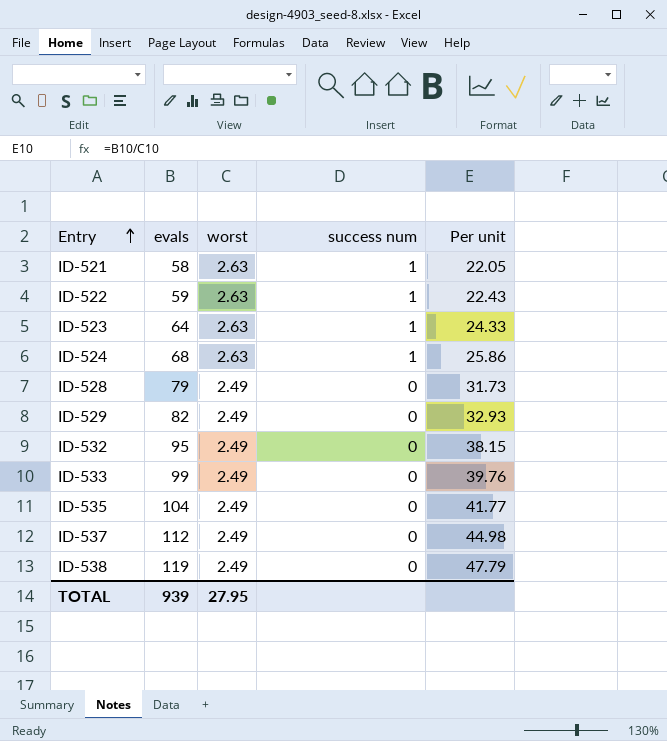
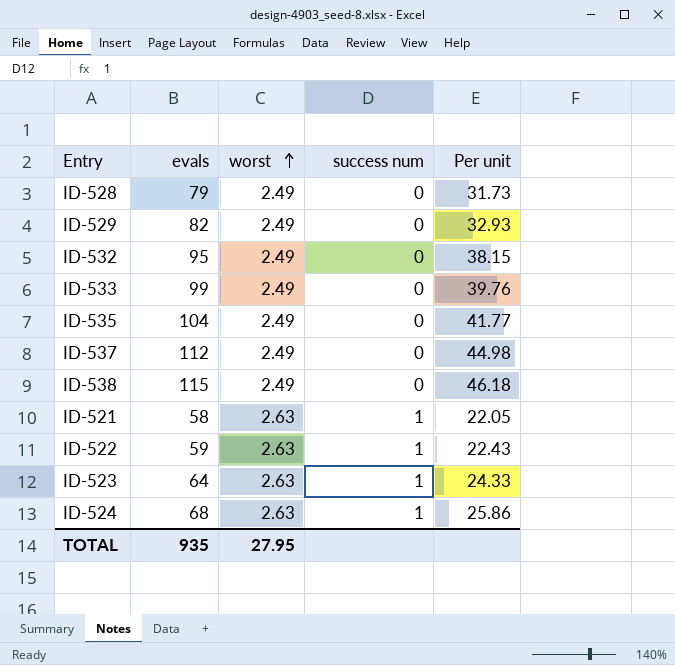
row order: Entry ascending -> worst ascending
ID-538 | evals: 119 -> 115
ID-538 | Per unit: 47.79 -> 46.18
TOTAL | evals: 939 -> 935

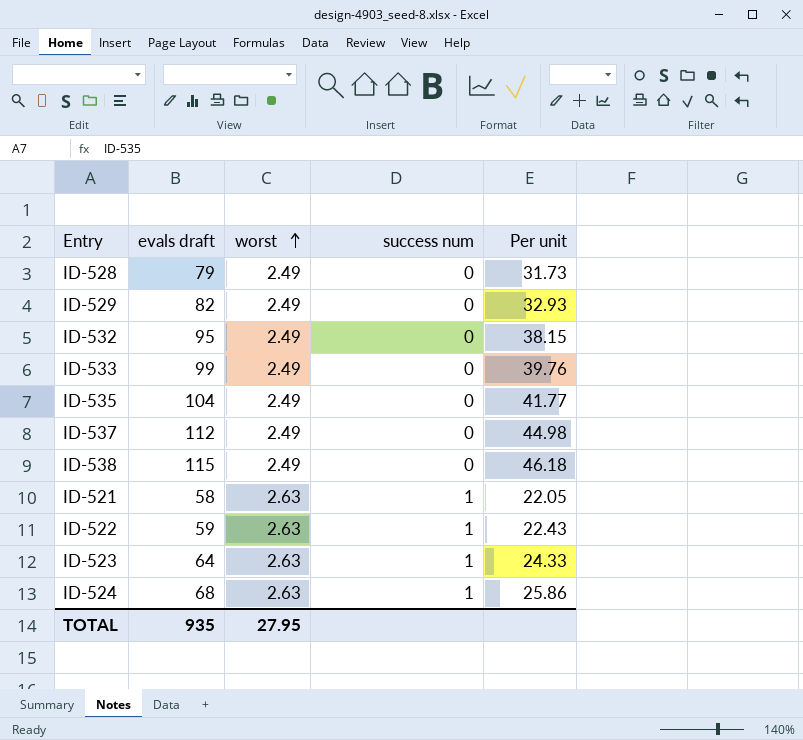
column name: evals -> evals draft

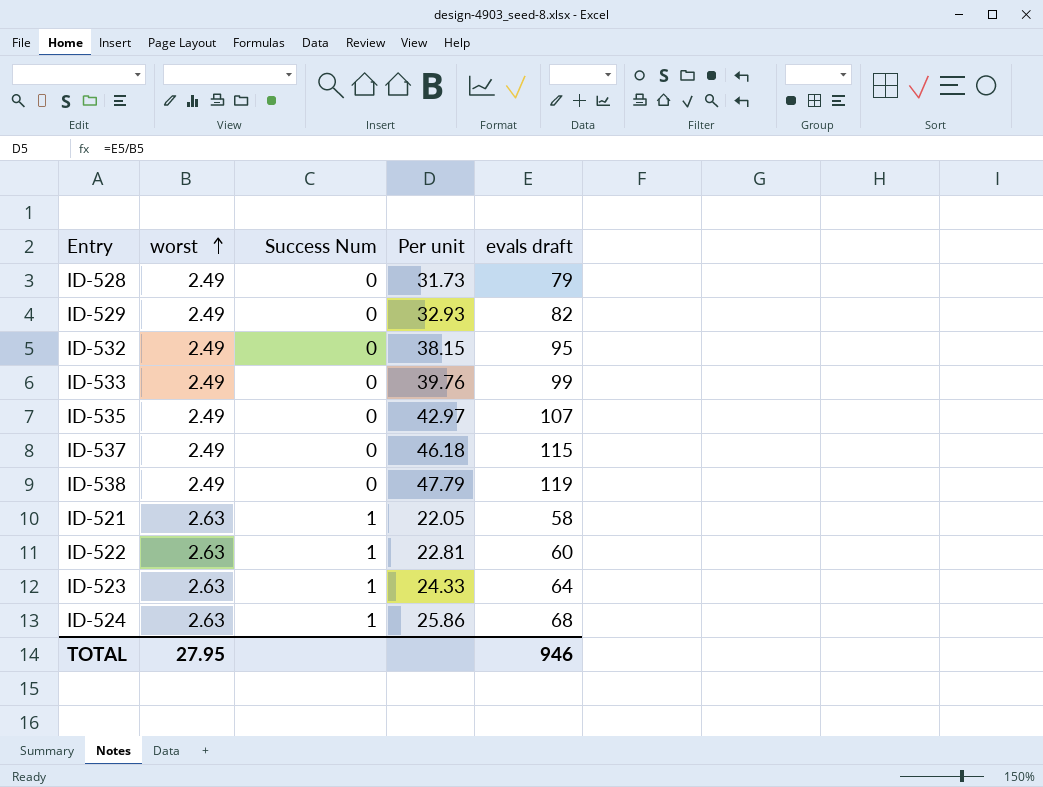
column name: success num -> Success Num
column evals draft | position: 2 -> 5
ID-535 | Per unit: 41.77 -> 42.97
ID-535 | evals draft: 104 -> 107
ID-537 | Per unit: 44.98 -> 46.18
ID-537 | evals draft: 112 -> 115
ID-538 | Per unit: 46.18 -> 47.79
ID-538 | evals draft: 115 -> 119
ID-522 | Per unit: 22.43 -> 22.81
ID-522 | evals draft: 59 -> 60
TOTAL | evals draft: 935 -> 946

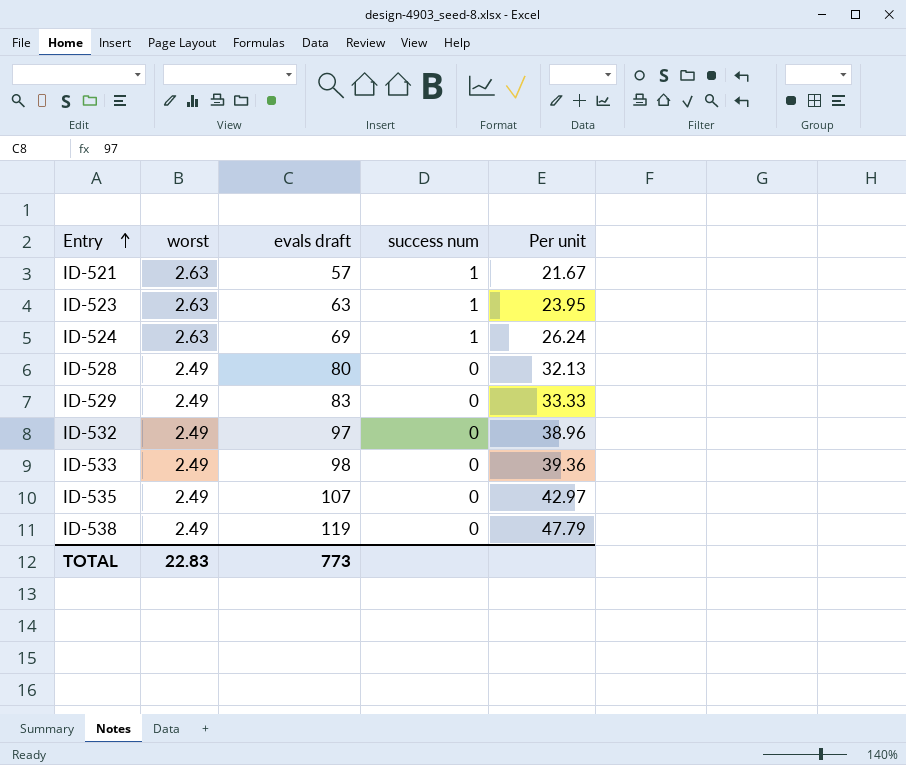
row order: worst ascending -> Entry ascending
column evals draft | position: 5 -> 3
column name: Success Num -> success num
row ID-537: 2.49 | 0 | 46.18 | 115 -> none
row ID-522: 2.63 | 1 | 22.81 | 60 -> none
ID-521 | evals draft: 58 -> 57
ID-521 | Per unit: 22.05 -> 21.67
ID-523 | evals draft: 64 -> 63
ID-523 | Per unit: 24.33 -> 23.95
ID-524 | evals draft: 68 -> 69
ID-524 | Per unit: 25.86 -> 26.24
ID-528 | evals draft: 79 -> 80
ID-528 | Per unit: 31.73 -> 32.13
ID-529 | evals draft: 82 -> 83
ID-529 | Per unit: 32.93 -> 33.33
ID-532 | evals draft: 95 -> 97
ID-532 | Per unit: 38.15 -> 38.96
ID-533 | evals draft: 99 -> 98
ID-533 | Per unit: 39.76 -> 39.36
TOTAL | worst: 27.95 -> 22.83
TOTAL | evals draft: 946 -> 773

